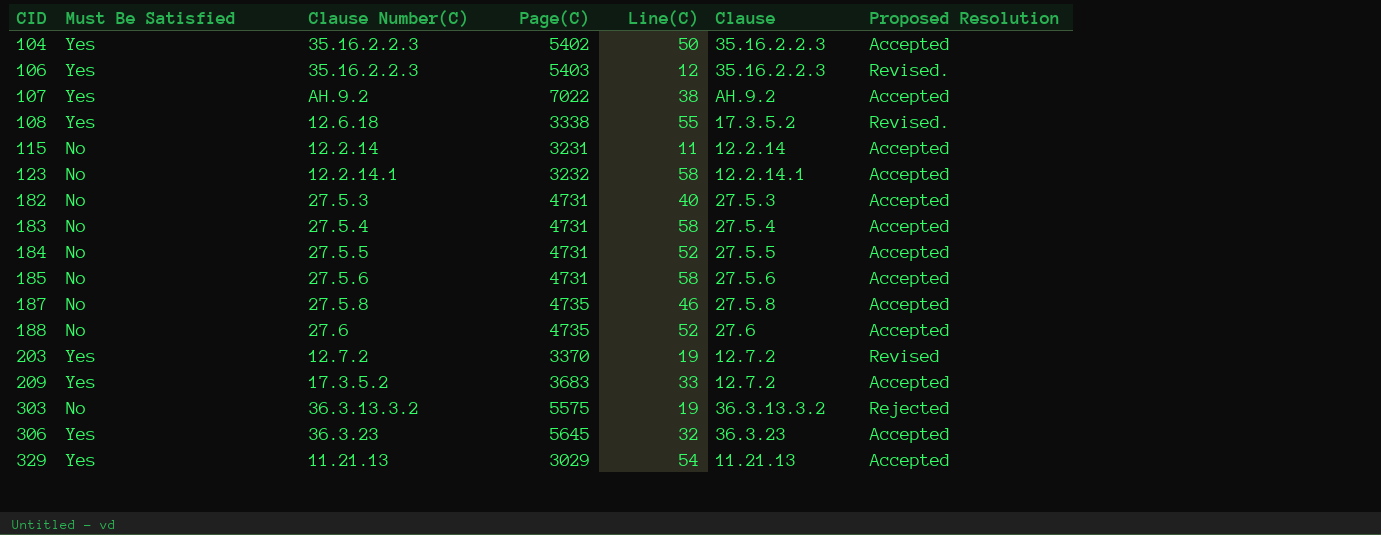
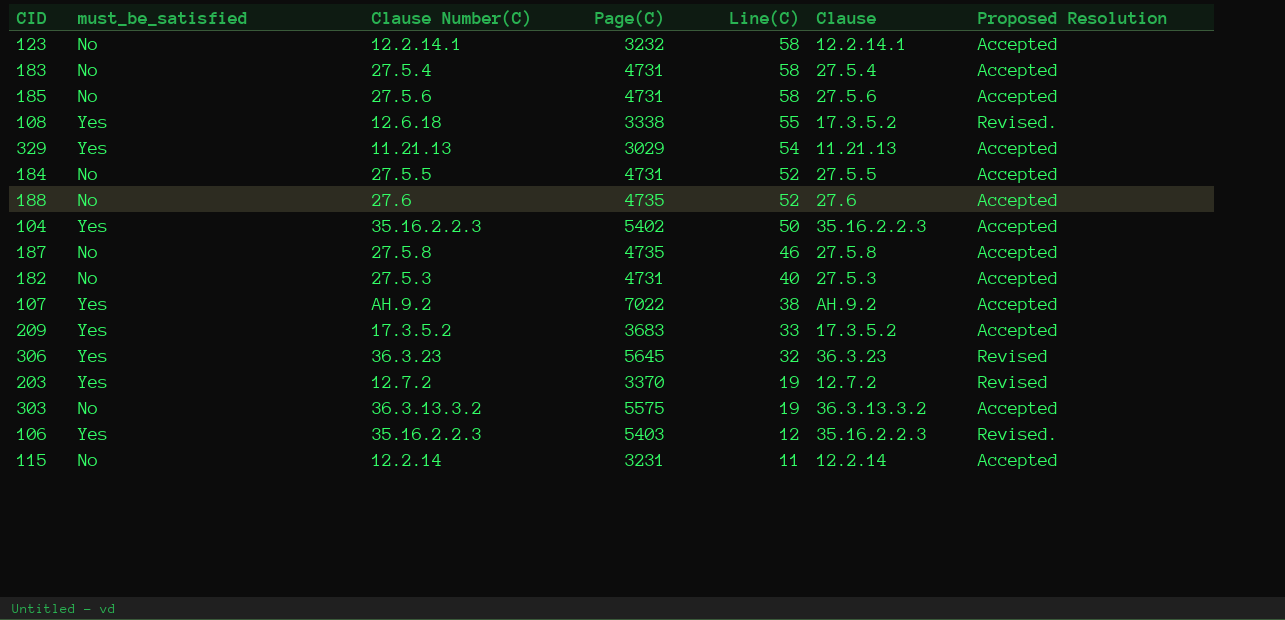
row order: CID ascending -> Line(C) descending
column name: Must Be Satisfied -> must_be_satisfied
209 | Clause: 12.7.2 -> 17.3.5.2
306 | Proposed Resolution: Accepted -> Revised
303 | Proposed Resolution: Rejected -> Accepted

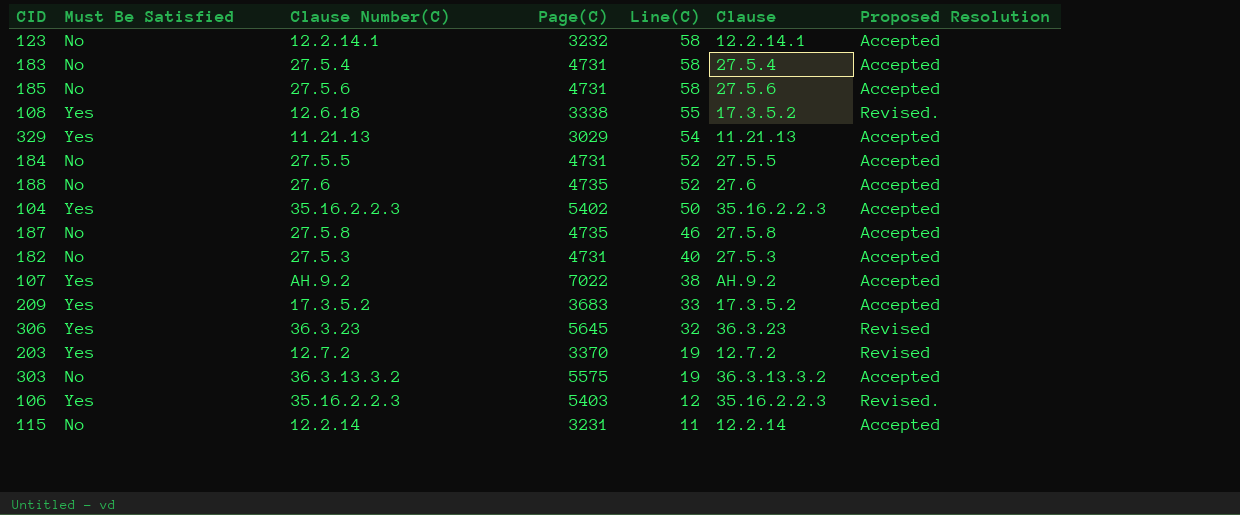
column name: must_be_satisfied -> Must Be Satisfied

